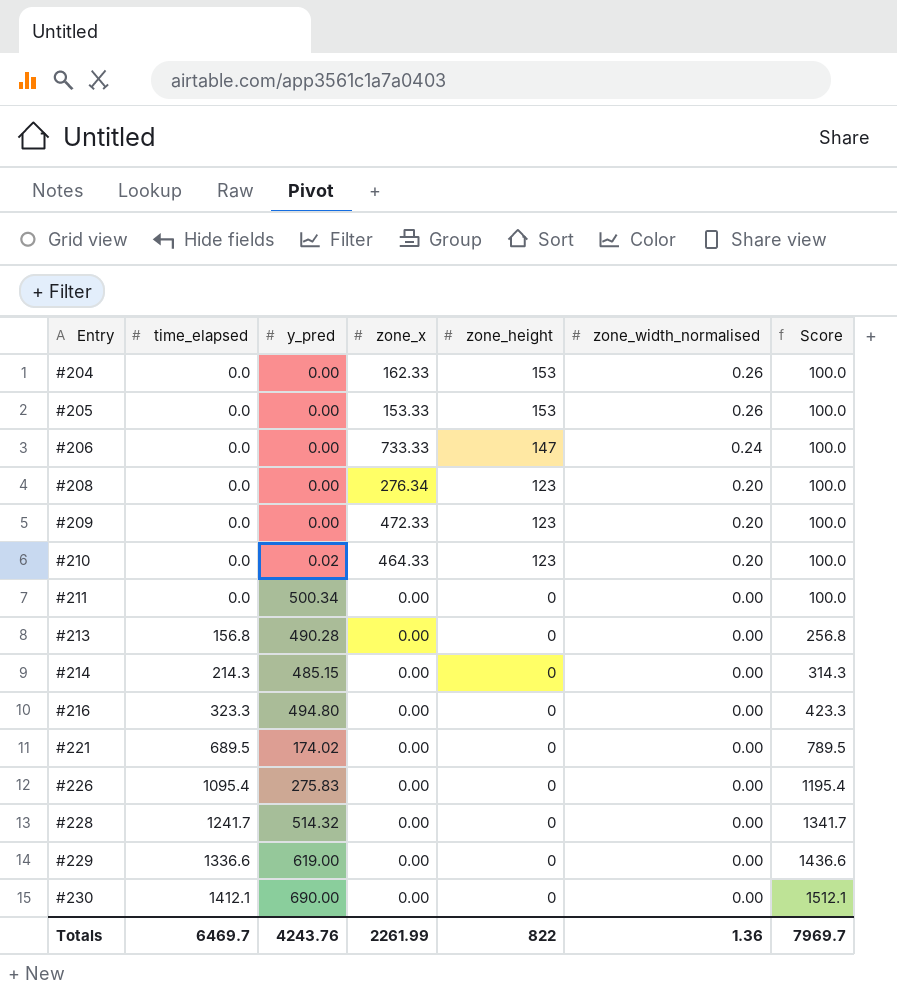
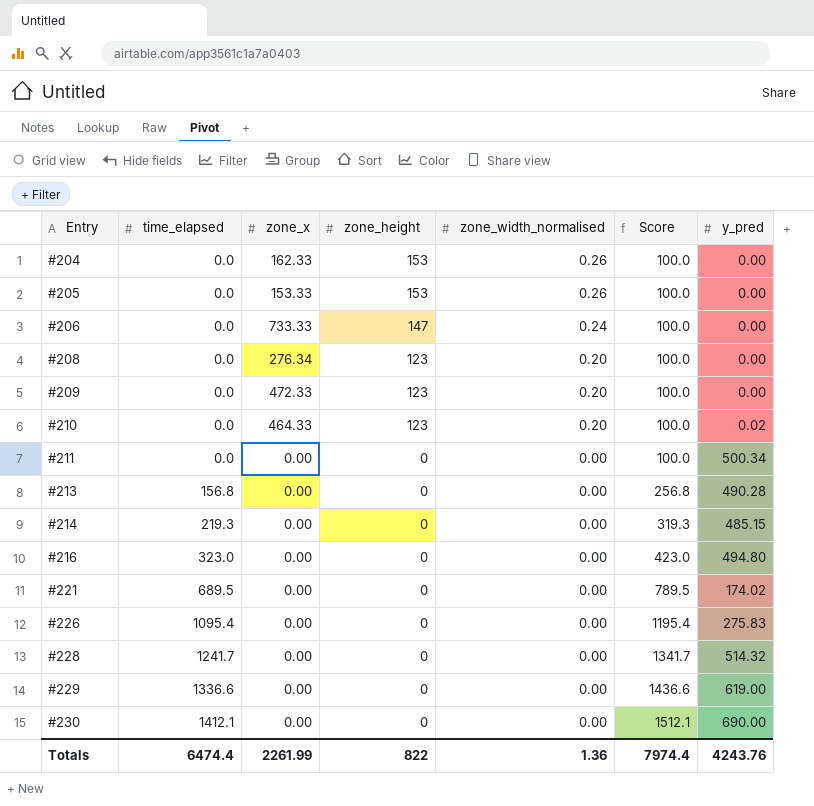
column y_pred | position: 3 -> 7
#214 | time_elapsed: 214.3 -> 219.3
#214 | Score: 314.3 -> 319.3
#216 | time_elapsed: 323.3 -> 323.0
#216 | Score: 423.3 -> 423.0
Totals | time_elapsed: 6469.7 -> 6474.4
Totals | Score: 7969.7 -> 7974.4

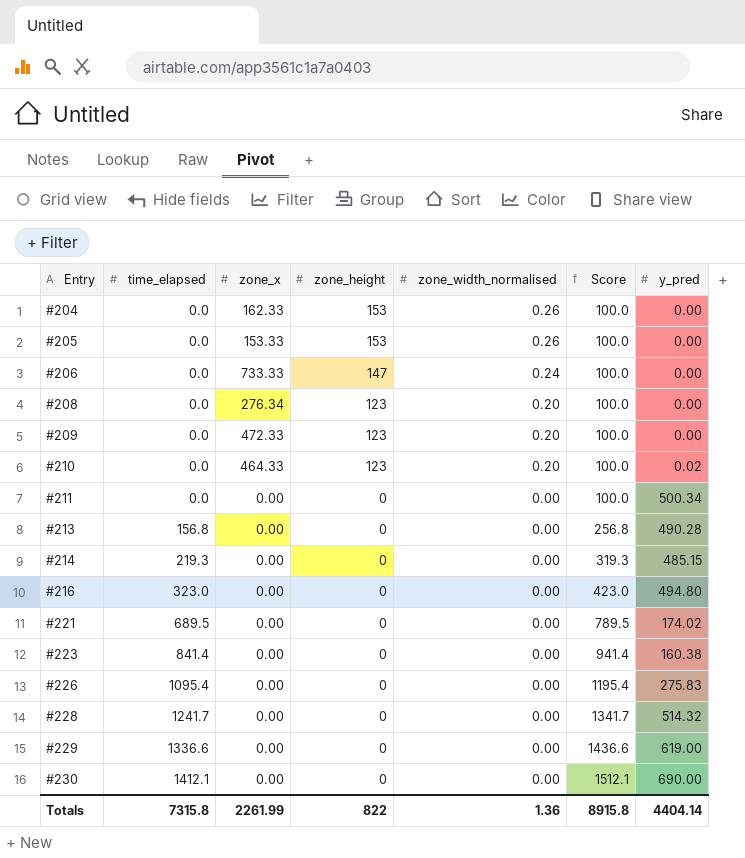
row #223: none -> 841.4 | 0.00 | 0 | 0.00 | 941.4 | 160.38
Totals | time_elapsed: 6474.4 -> 7315.8
Totals | Score: 7974.4 -> 8915.8
Totals | y_pred: 4243.76 -> 4404.14

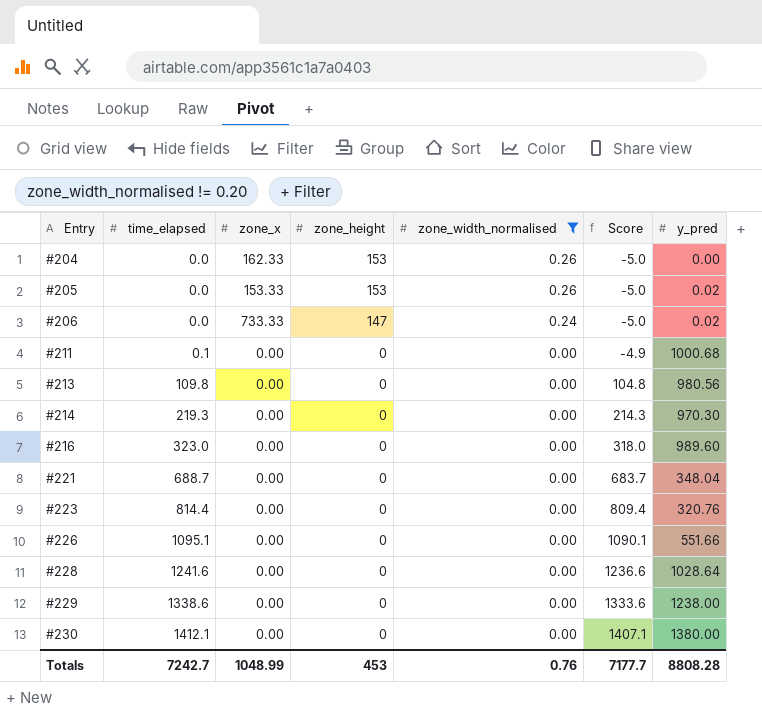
filter: none -> zone_width_normalised != 0.20
column Score | formula: [time_elapsed] + 100 -> [time_elapsed] - 5
#205 | y_pred: 0.00 -> 0.02
#206 | y_pred: 0.00 -> 0.02
#211 | time_elapsed: 0.0 -> 0.1
#211 | y_pred: 500.34 -> 1000.68
#213 | time_elapsed: 156.8 -> 109.8
#213 | y_pred: 490.28 -> 980.56
#214 | y_pred: 485.15 -> 970.30
#216 | y_pred: 494.80 -> 989.60
#221 | time_elapsed: 689.5 -> 688.7
#221 | y_pred: 174.02 -> 348.04
#223 | time_elapsed: 841.4 -> 814.4
#223 | y_pred: 160.38 -> 320.76
#226 | time_elapsed: 1095.4 -> 1095.1
#226 | y_pred: 275.83 -> 551.66
#228 | time_elapsed: 1241.7 -> 1241.6
#228 | y_pred: 514.32 -> 1028.64
#229 | time_elapsed: 1336.6 -> 1338.6
#229 | y_pred: 619.00 -> 1238.00
#230 | y_pred: 690.00 -> 1380.00
Totals | time_elapsed: 7315.8 -> 7242.7
Totals | zone_x: 2261.99 -> 1048.99
Totals | zone_height: 822 -> 453
Totals | zone_width_normalised: 1.36 -> 0.76
Totals | Score: 8915.8 -> 7177.7
Totals | y_pred: 4404.14 -> 8808.28

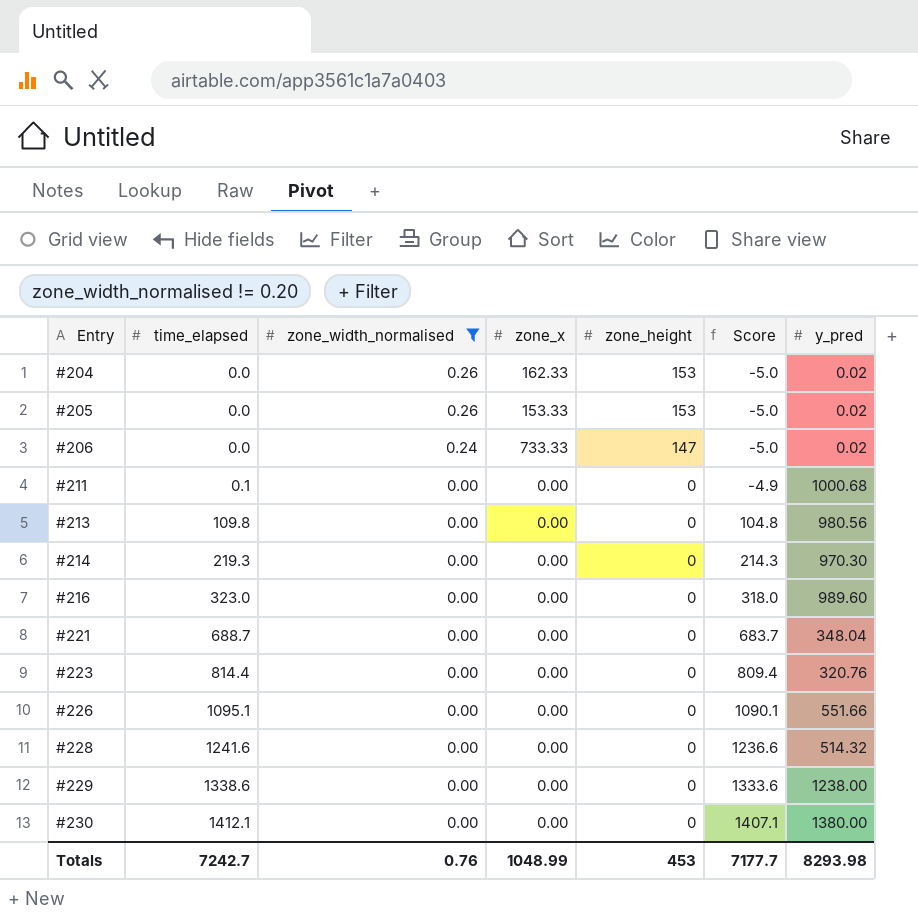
column zone_width_normalised | position: 5 -> 3
#204 | y_pred: 0.00 -> 0.02
#228 | y_pred: 1028.64 -> 514.32
Totals | y_pred: 8808.28 -> 8293.98

